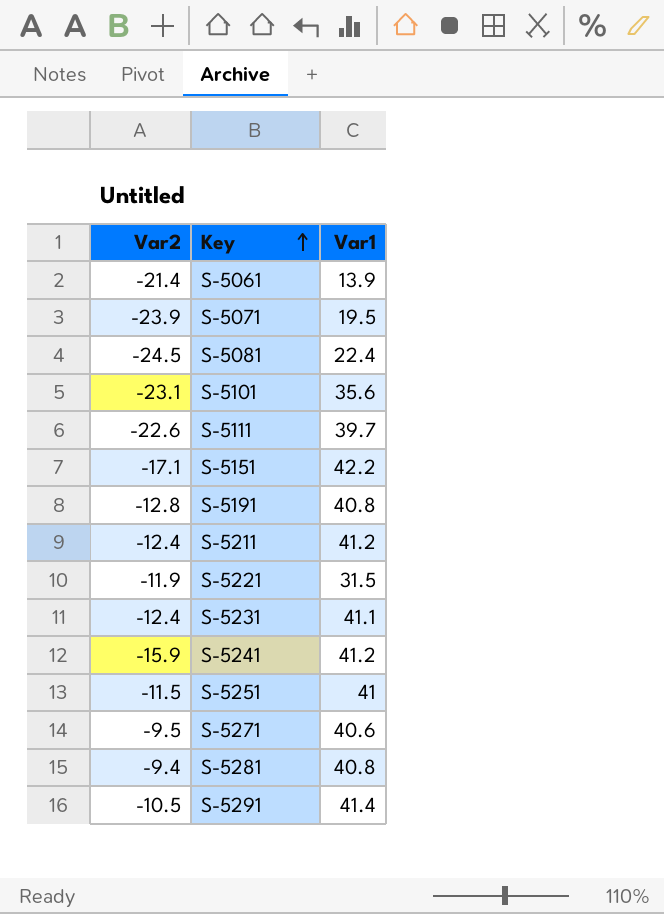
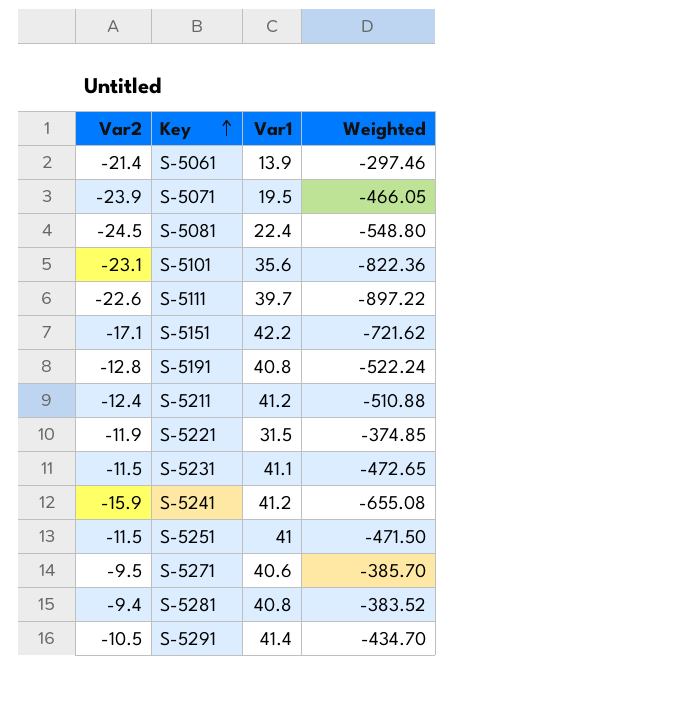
column Weighted | formula: none -> [Var2] * [Var1]
S-5231 | Var2: -12.4 -> -11.5

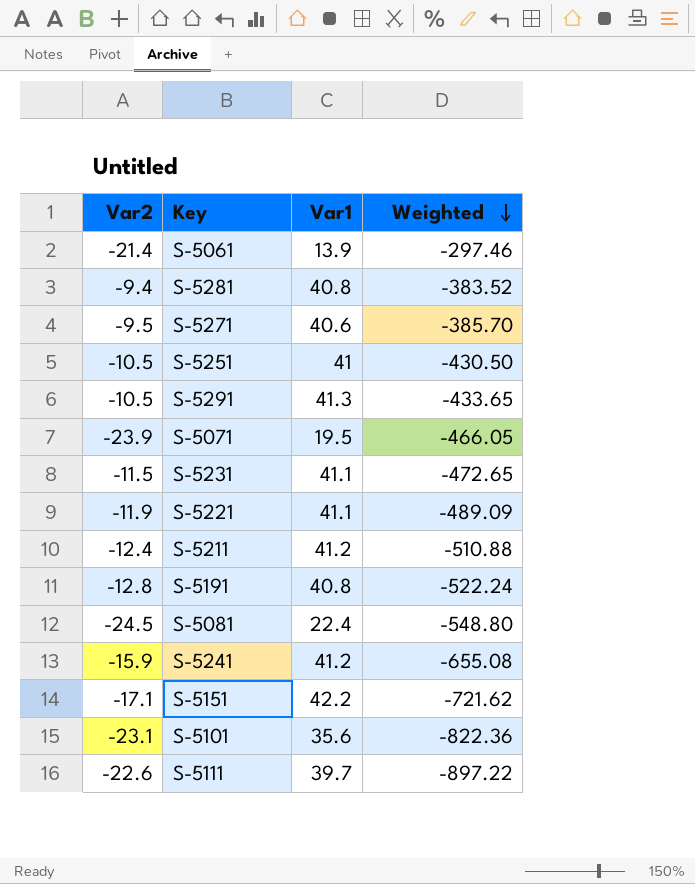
row order: Key ascending -> Weighted descending
S-5251 | Var2: -11.5 -> -10.5
S-5251 | Weighted: -471.50 -> -430.50
S-5291 | Var1: 41.4 -> 41.3
S-5291 | Weighted: -434.70 -> -433.65
S-5221 | Var1: 31.5 -> 41.1
S-5221 | Weighted: -374.85 -> -489.09

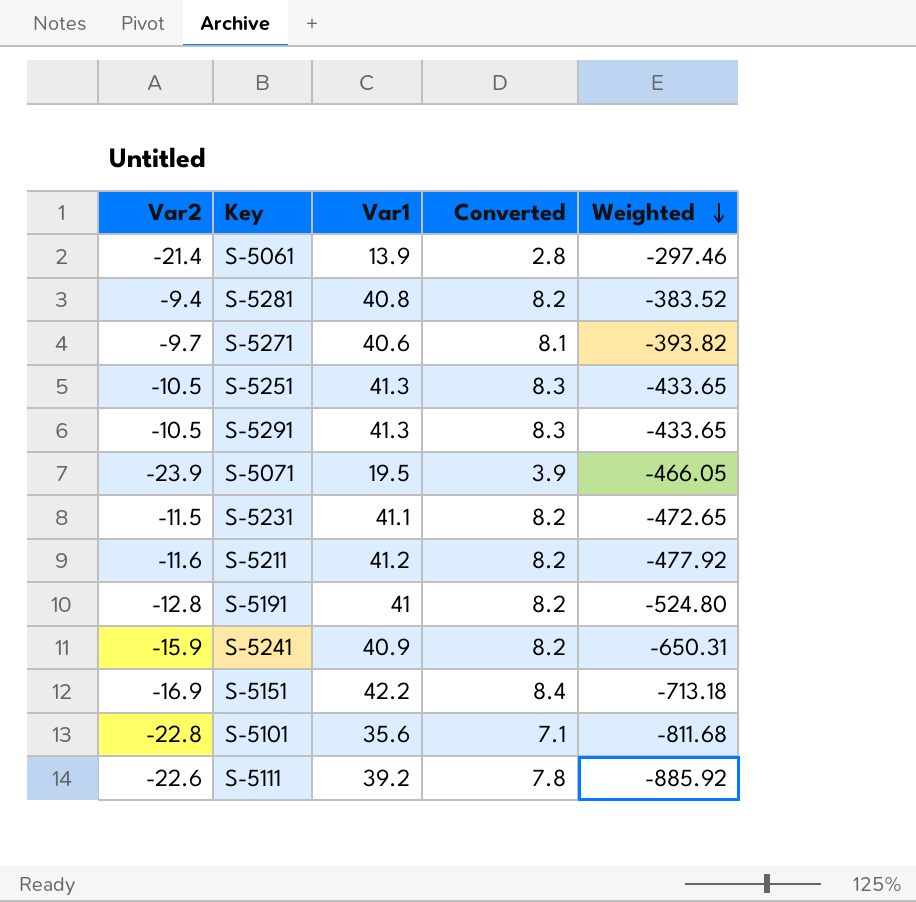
column Converted | formula: none -> [Var1] * 0.2
row S-5221: -11.9 | 41.1 | -489.09 -> none
row S-5081: -24.5 | 22.4 | -548.80 -> none
S-5271 | Var2: -9.5 -> -9.7
S-5271 | Weighted: -385.70 -> -393.82
S-5251 | Var1: 41 -> 41.3
S-5251 | Weighted: -430.50 -> -433.65
S-5211 | Var2: -12.4 -> -11.6
S-5211 | Weighted: -510.88 -> -477.92
S-5191 | Var1: 40.8 -> 41
S-5191 | Weighted: -522.24 -> -524.80
S-5241 | Var1: 41.2 -> 40.9
S-5241 | Weighted: -655.08 -> -650.31
S-5151 | Var2: -17.1 -> -16.9
S-5151 | Weighted: -721.62 -> -713.18
S-5101 | Var2: -23.1 -> -22.8
S-5101 | Weighted: -822.36 -> -811.68
S-5111 | Var1: 39.7 -> 39.2
S-5111 | Weighted: -897.22 -> -885.92

